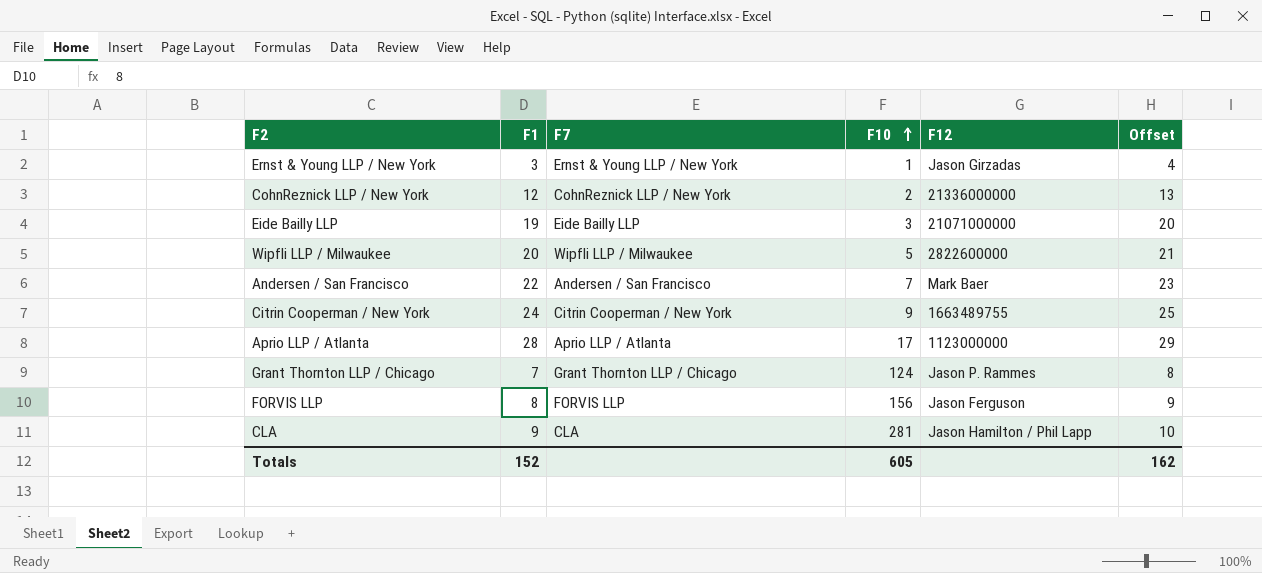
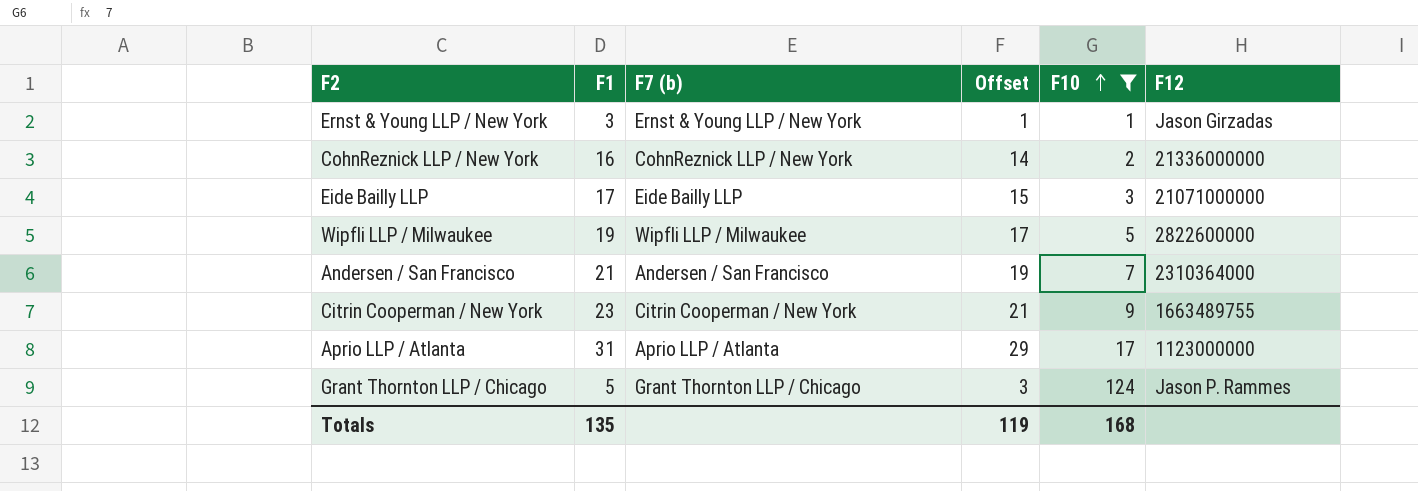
filter: none -> F10 <= 124
column name: F7 -> F7 (b)
column Offset | formula: [F1] + 1 -> [F1] - 2
column Offset | position: 6 -> 4
CohnReznick LLP / New York | F1: 12 -> 16
Eide Bailly LLP | F1: 19 -> 17
Wipfli LLP / Milwaukee | F1: 20 -> 19
Andersen / San Francisco | F1: 22 -> 21
Andersen / San Francisco | F12: Mark Baer -> 2310364000
Citrin Cooperman / New York | F1: 24 -> 23
Aprio LLP / Atlanta | F1: 28 -> 31
Grant Thornton LLP / Chicago | F1: 7 -> 5
Totals | F1: 152 -> 135
Totals | Offset: 162 -> 119
Totals | F10: 605 -> 168

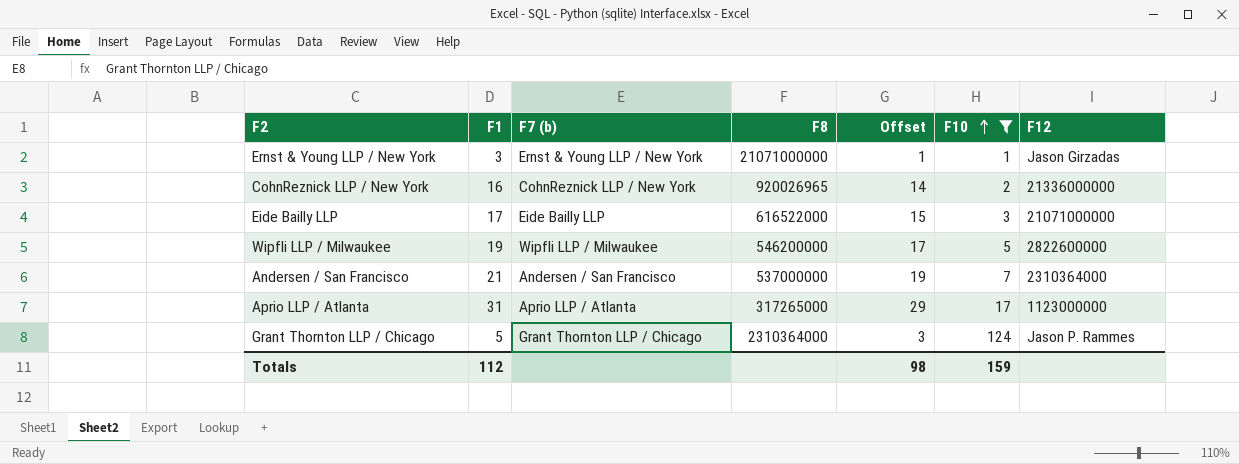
column F8 | position: none -> 4
row Citrin Cooperman / New York: 23 | Citrin Cooperman / New York | 21 | 9 | 1663489755 -> none
Totals | F1: 135 -> 112
Totals | Offset: 119 -> 98
Totals | F10: 168 -> 159

